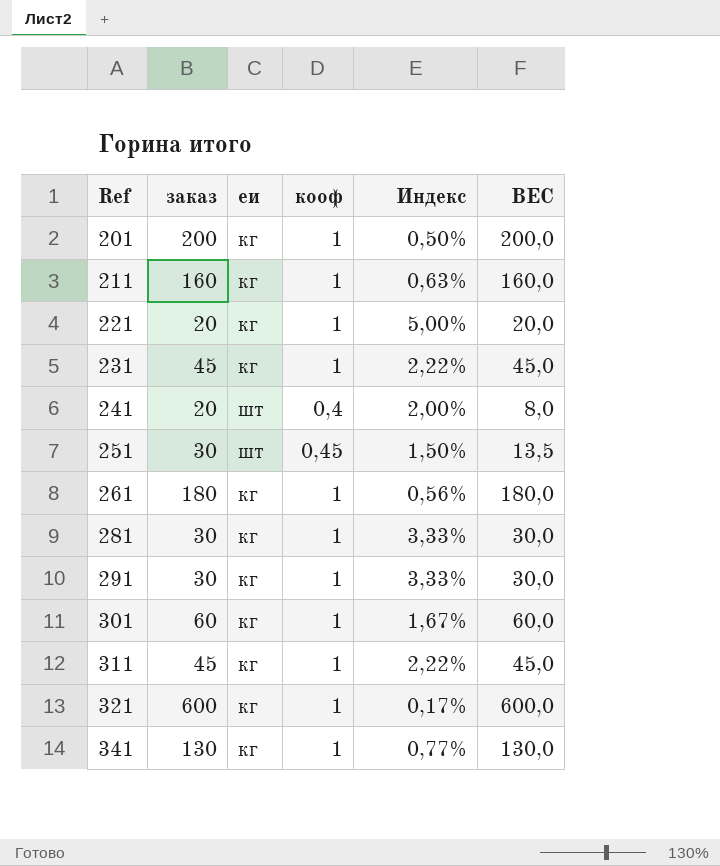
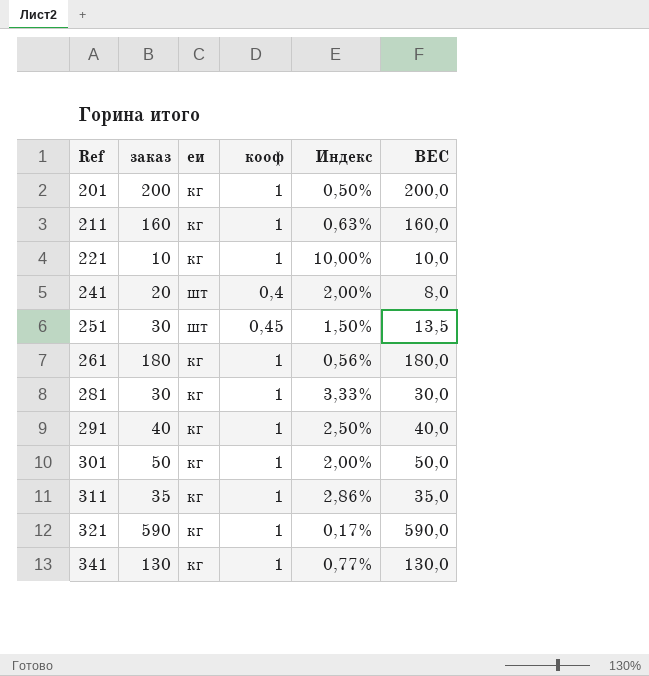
row 231: 45 | кг | 1 | 2,22% | 45,0 -> none
221 | заказ: 20 -> 10
221 | Индекс: 5,00% -> 10,00%
221 | ВЕС: 20,0 -> 10,0
291 | заказ: 30 -> 40
291 | Индекс: 3,33% -> 2,50%
291 | ВЕС: 30,0 -> 40,0
301 | заказ: 60 -> 50
301 | Индекс: 1,67% -> 2,00%
301 | ВЕС: 60,0 -> 50,0
311 | заказ: 45 -> 35
311 | Индекс: 2,22% -> 2,86%
311 | ВЕС: 45,0 -> 35,0
321 | заказ: 600 -> 590
321 | ВЕС: 600,0 -> 590,0

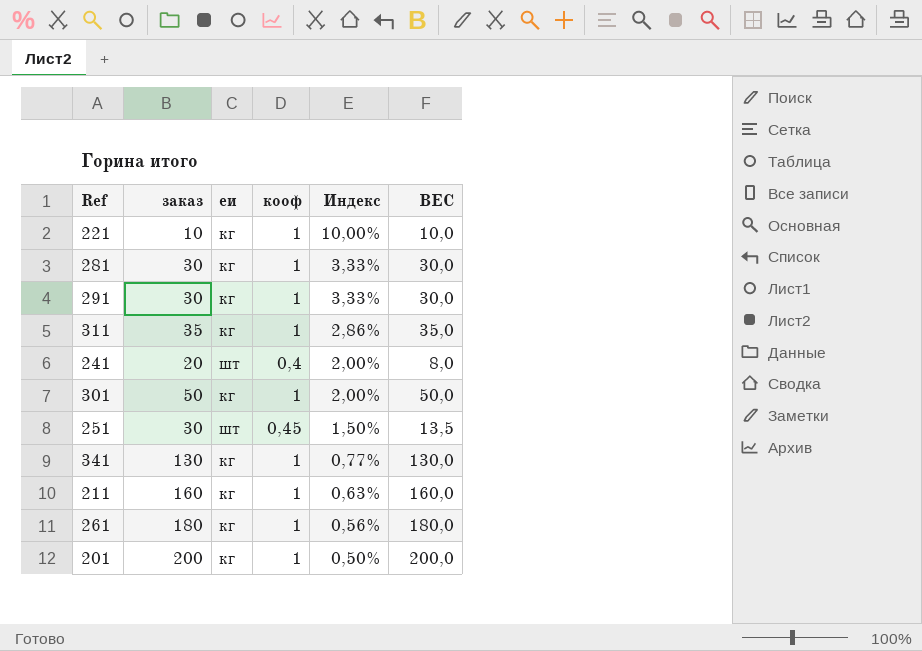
row order: Ref ascending -> Индекс descending
row 321: 590 | кг | 1 | 0,17% | 590,0 -> none
291 | заказ: 40 -> 30
291 | Индекс: 2,50% -> 3,33%
291 | ВЕС: 40,0 -> 30,0

